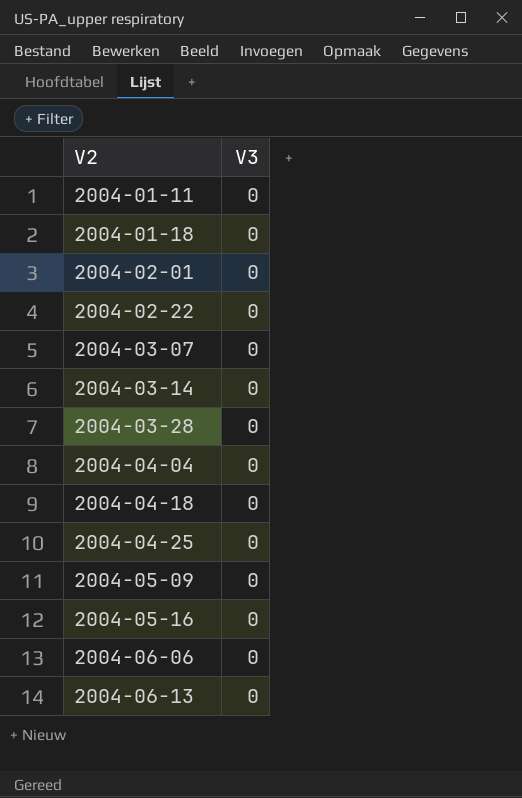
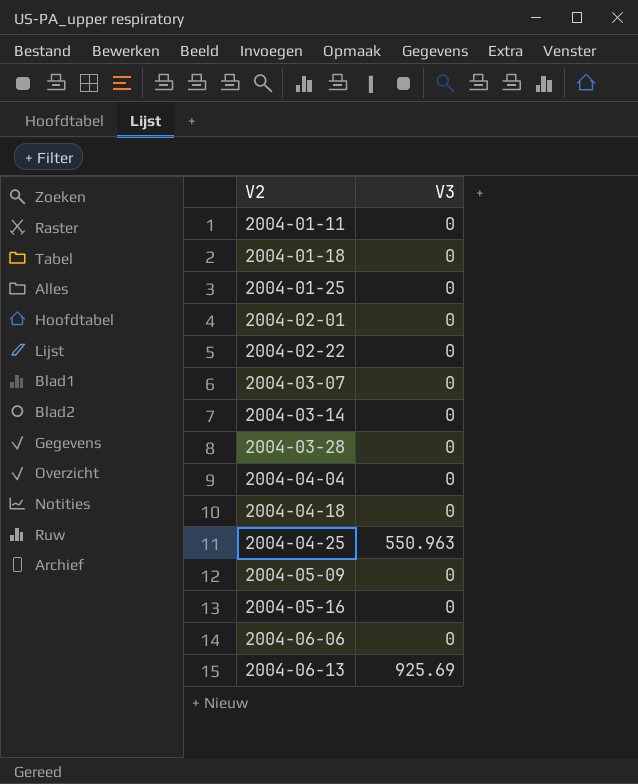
row 2004-01-25: none -> 0
2004-04-25 | V3: 0 -> 550.963
2004-06-13 | V3: 0 -> 925.69

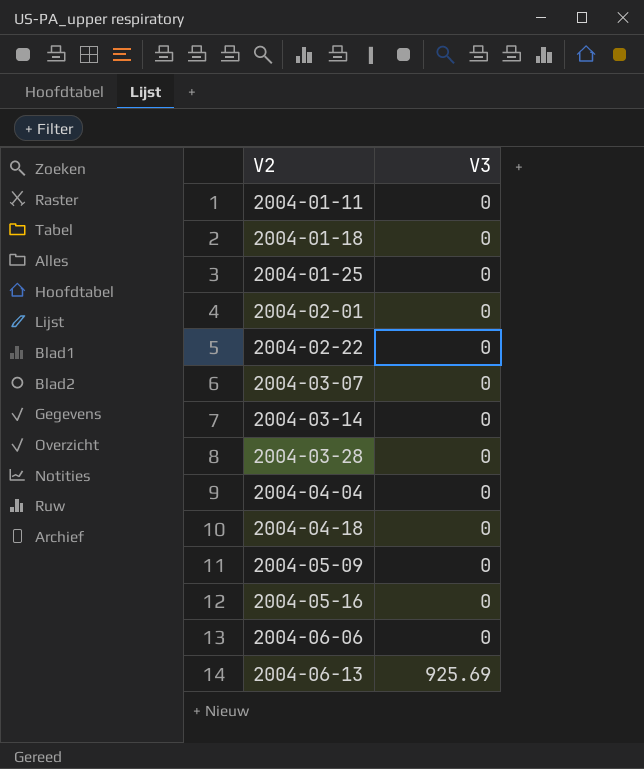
row 2004-04-25: 550.963 -> none

